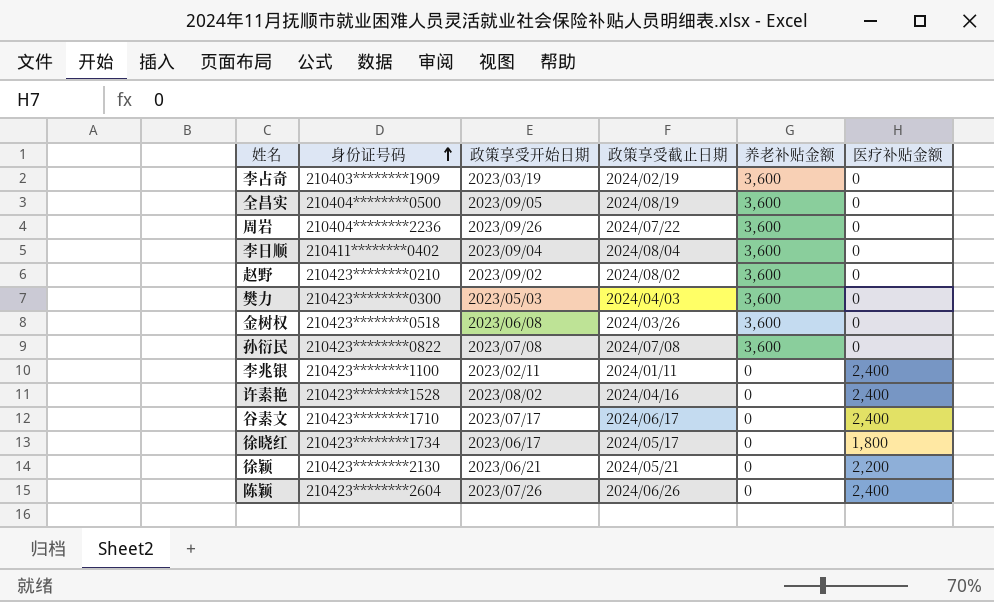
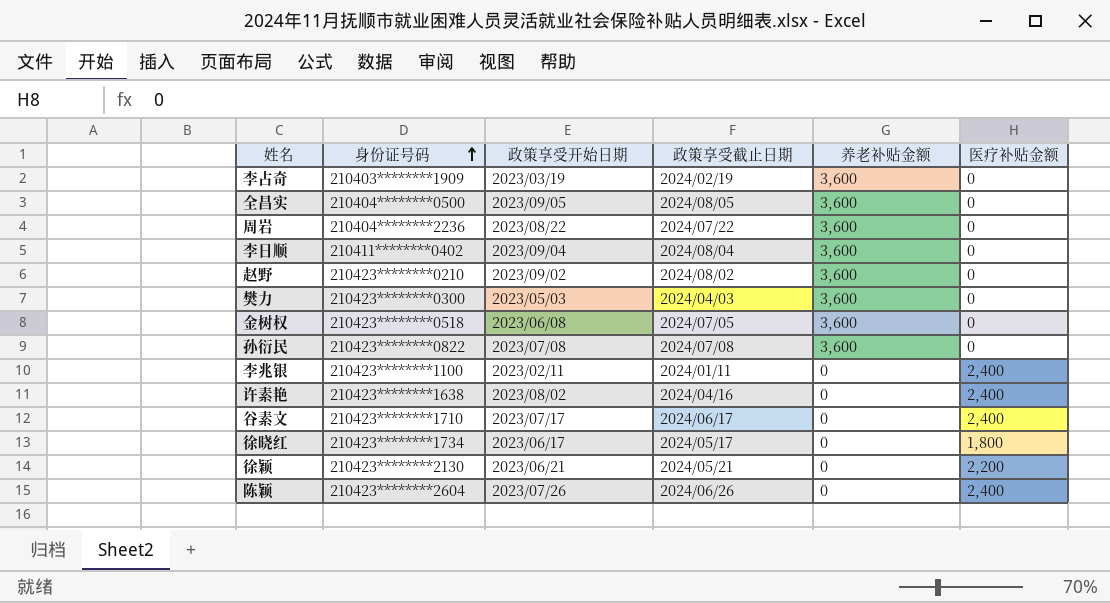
全昌实 | 政策享受截止日期: 2024/08/19 -> 2024/08/05
周岩 | 政策享受开始日期: 2023/09/26 -> 2023/08/22
金树权 | 政策享受截止日期: 2024/03/26 -> 2024/07/05
许素艳 | 身份证号码: 210423********1528 -> 210423********1638

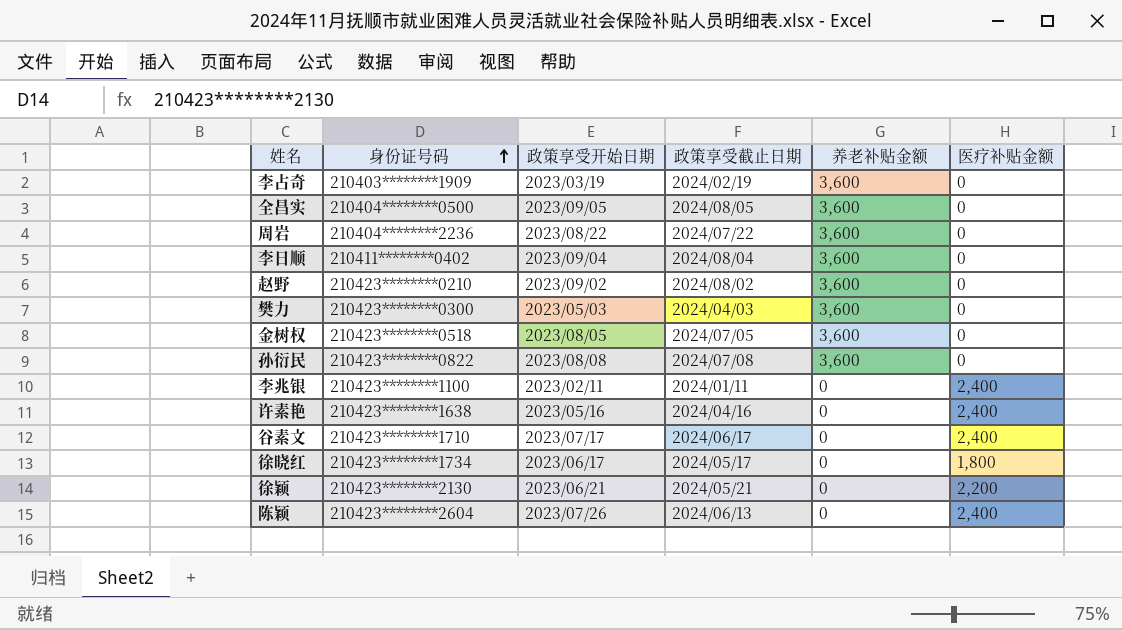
金树权 | 政策享受开始日期: 2023/06/08 -> 2023/08/05
孙衍民 | 政策享受开始日期: 2023/07/08 -> 2023/08/08
许素艳 | 政策享受开始日期: 2023/08/02 -> 2023/05/16
陈颖 | 政策享受截止日期: 2024/06/26 -> 2024/06/13

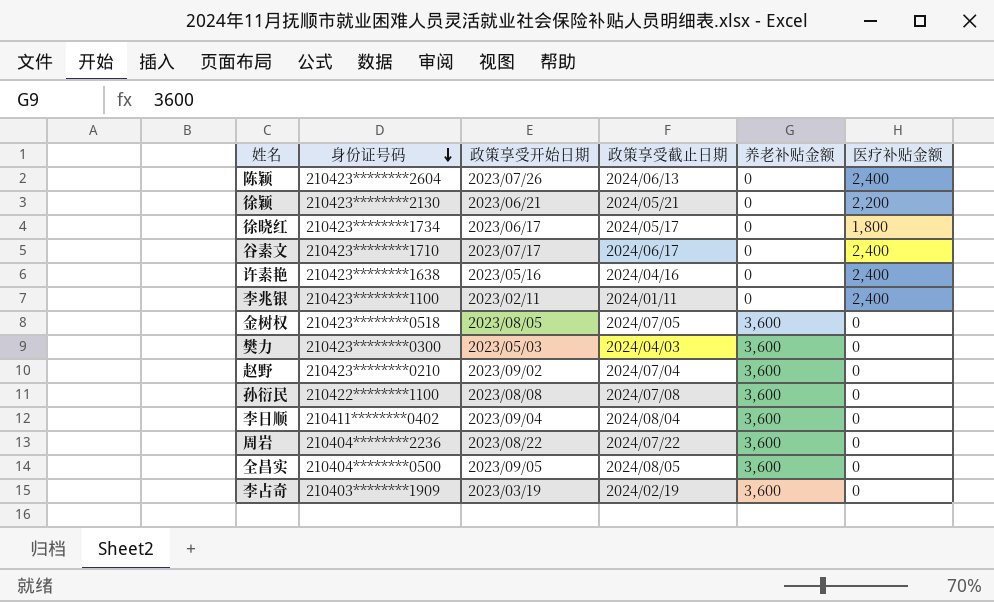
row order: 身份证号码 ascending -> 身份证号码 descending
赵野 | 政策享受截止日期: 2024/08/02 -> 2024/07/04
孙衍民 | 身份证号码: 210423********0822 -> 210422********1100

